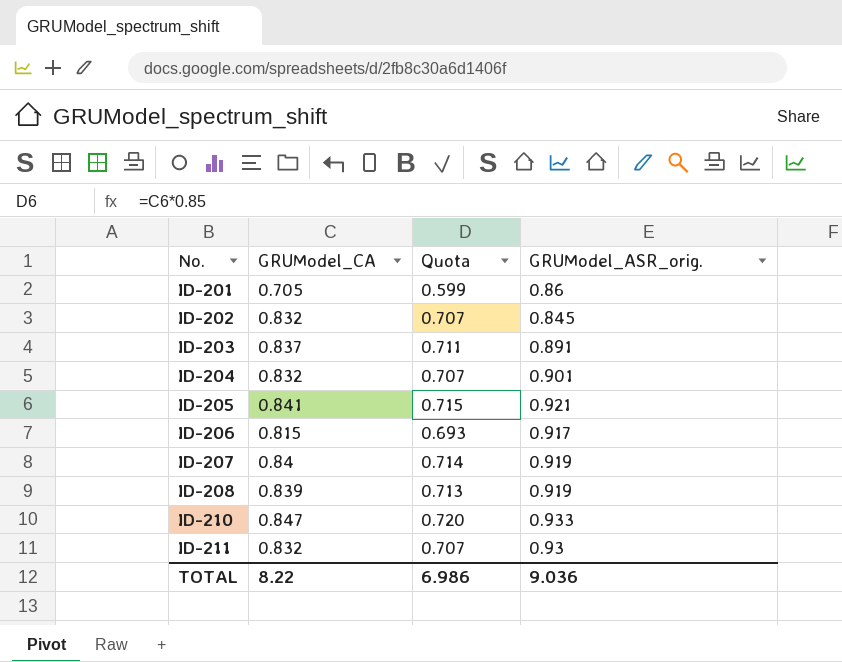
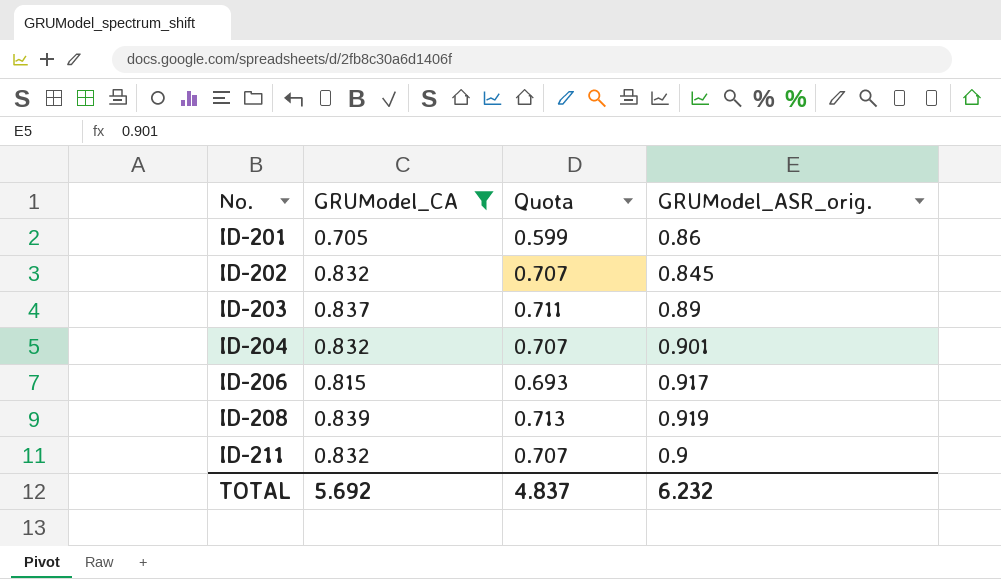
filter: none -> GRUModel_CA <= 0.839
ID-203 | GRUModel_ASR_orig.: 0.891 -> 0.89
ID-211 | GRUModel_ASR_orig.: 0.93 -> 0.9
TOTAL | GRUModel_CA: 8.22 -> 5.692
TOTAL | Quota: 6.986 -> 4.837
TOTAL | GRUModel_ASR_orig.: 9.036 -> 6.232

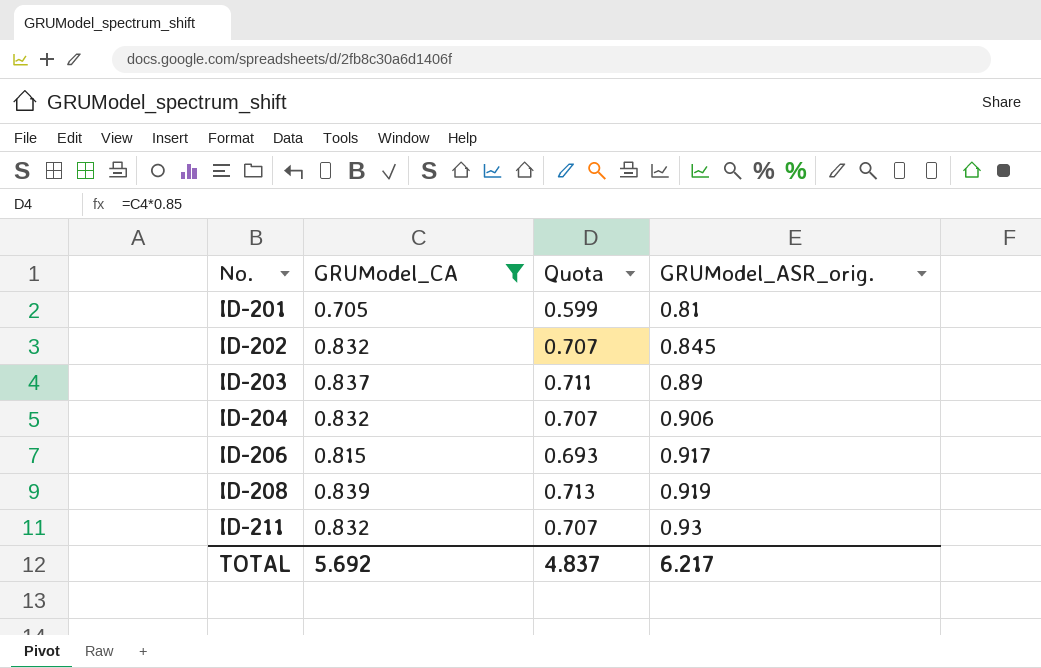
ID-201 | GRUModel_ASR_orig.: 0.86 -> 0.81
ID-204 | GRUModel_ASR_orig.: 0.901 -> 0.906
ID-211 | GRUModel_ASR_orig.: 0.9 -> 0.93
TOTAL | GRUModel_ASR_orig.: 6.232 -> 6.217

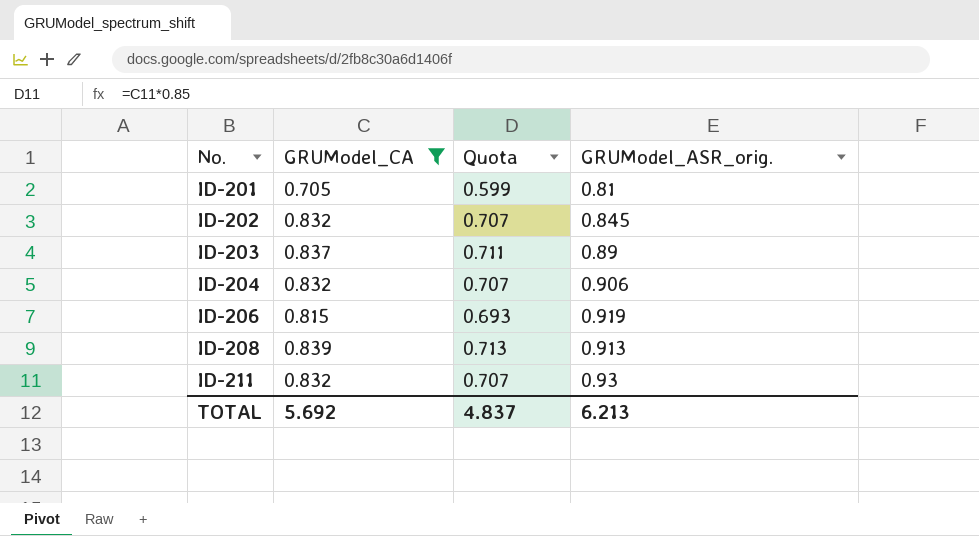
ID-206 | GRUModel_ASR_orig.: 0.917 -> 0.919
ID-208 | GRUModel_ASR_orig.: 0.919 -> 0.913
TOTAL | GRUModel_ASR_orig.: 6.217 -> 6.213

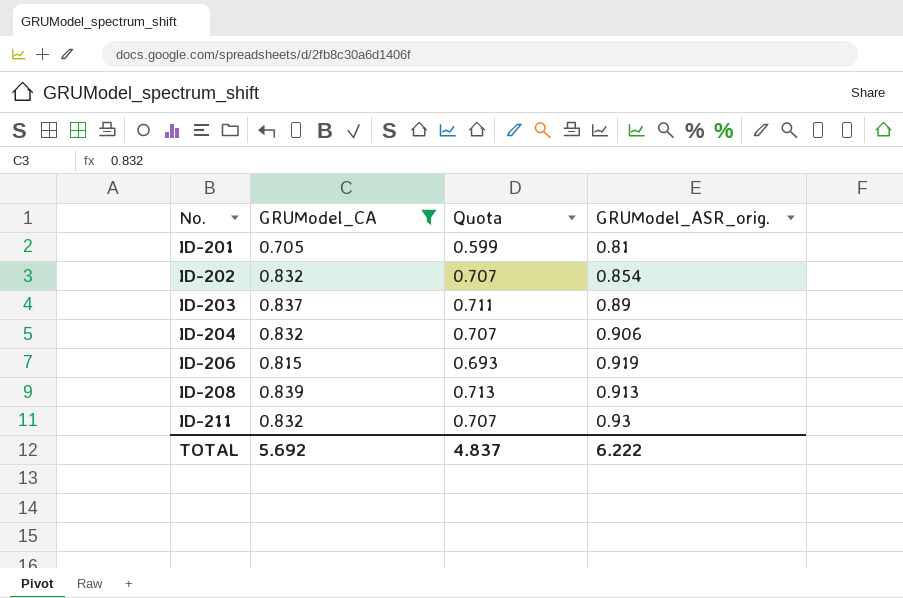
ID-202 | GRUModel_ASR_orig.: 0.845 -> 0.854
TOTAL | GRUModel_ASR_orig.: 6.213 -> 6.222

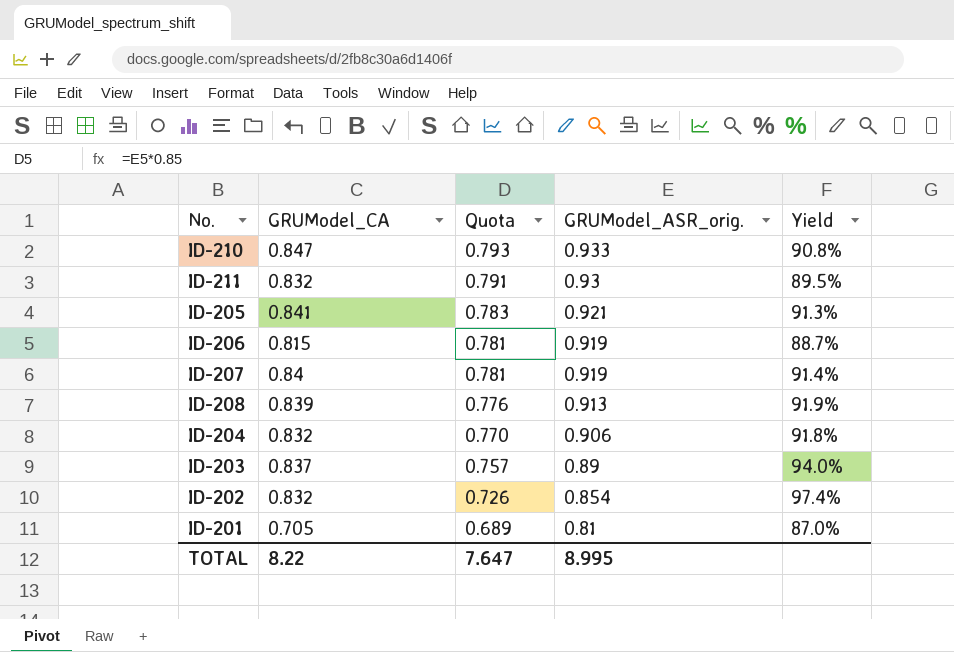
filter: GRUModel_CA <= 0.839 -> none
row order: No. ascending -> Quota descending
column Quota | formula: [GRUModel_CA] * 0.85 -> [GRUModel_ASR_orig.] * 0.85
column Yield | formula: none -> [GRUModel_CA] / [GRUModel_ASR_orig.]
TOTAL | GRUModel_CA: 5.692 -> 8.22
TOTAL | Quota: 4.837 -> 7.647
TOTAL | GRUModel_ASR_orig.: 6.222 -> 8.995

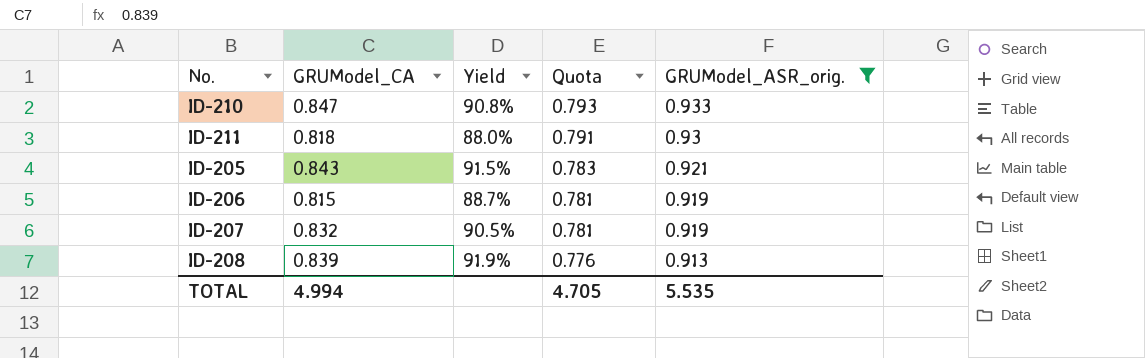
filter: none -> GRUModel_ASR_orig. >= 0.913
column Yield | position: 5 -> 3
ID-211 | GRUModel_CA: 0.832 -> 0.818
ID-211 | Yield: 89.5% -> 88.0%
ID-205 | GRUModel_CA: 0.841 -> 0.843
ID-205 | Yield: 91.3% -> 91.5%
ID-207 | GRUModel_CA: 0.84 -> 0.832
ID-207 | Yield: 91.4% -> 90.5%
TOTAL | GRUModel_CA: 8.22 -> 4.994
TOTAL | Quota: 7.647 -> 4.705
TOTAL | GRUModel_ASR_orig.: 8.995 -> 5.535

